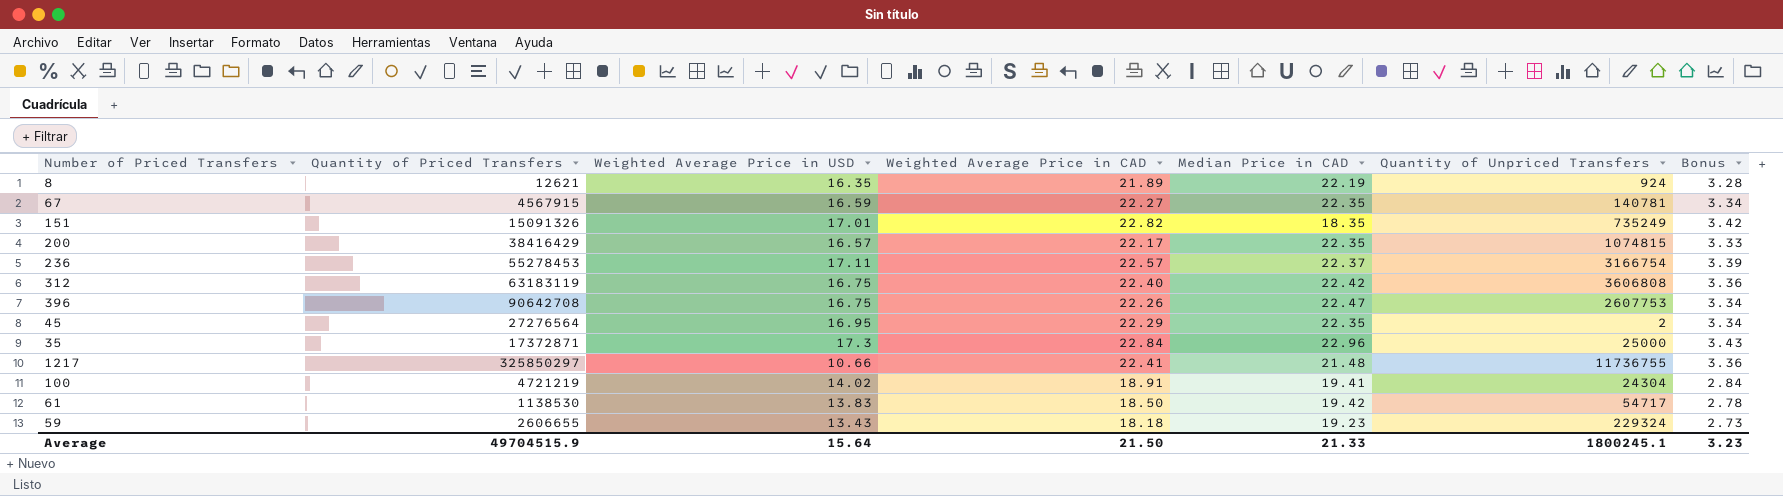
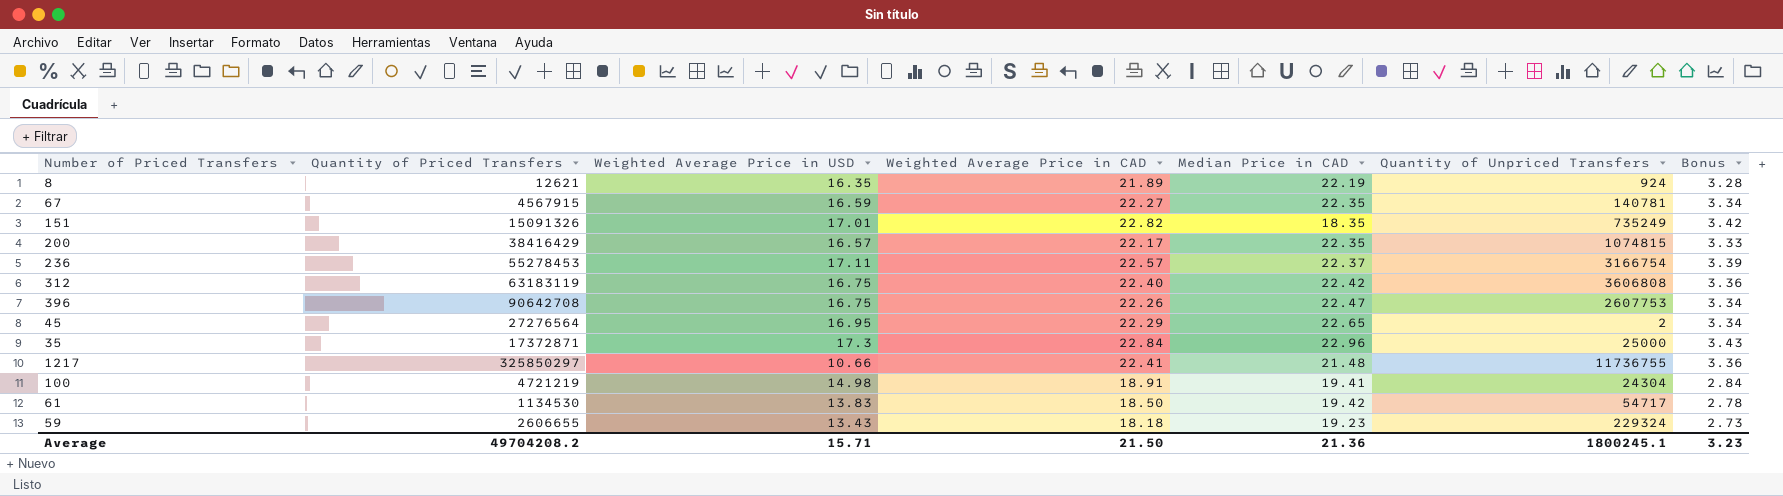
45 | Median Price in CAD: 22.35 -> 22.65
100 | Weighted Average Price in USD: 14.02 -> 14.98
61 | Quantity of Priced Transfers: 1138530 -> 1134530
Average | Quantity of Priced Transfers: 49704515.9 -> 49704208.2
Average | Weighted Average Price in USD: 15.64 -> 15.71
Average | Median Price in CAD: 21.33 -> 21.36

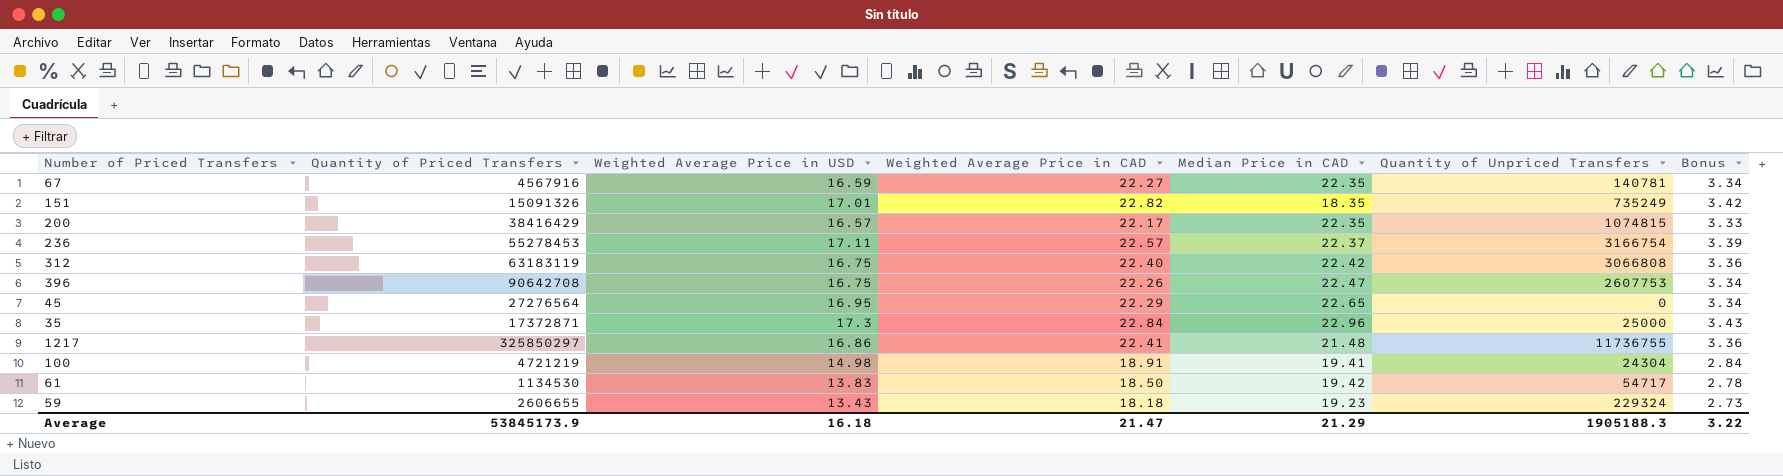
row 8: 12621 | 16.35 | 21.89 | 22.19 | 924 | 3.28 -> none
67 | Quantity of Priced Transfers: 4567915 -> 4567916
312 | Quantity of Unpriced Transfers: 3606808 -> 3066808
45 | Quantity of Unpriced Transfers: 2 -> 0
1217 | Weighted Average Price in USD: 10.66 -> 16.86
Average | Quantity of Priced Transfers: 49704208.2 -> 53845173.9
Average | Weighted Average Price in USD: 15.71 -> 16.18
Average | Weighted Average Price in CAD: 21.50 -> 21.47
Average | Median Price in CAD: 21.36 -> 21.29
Average | Quantity of Unpriced Transfers: 1800245.1 -> 1905188.3
Average | Bonus: 3.23 -> 3.22

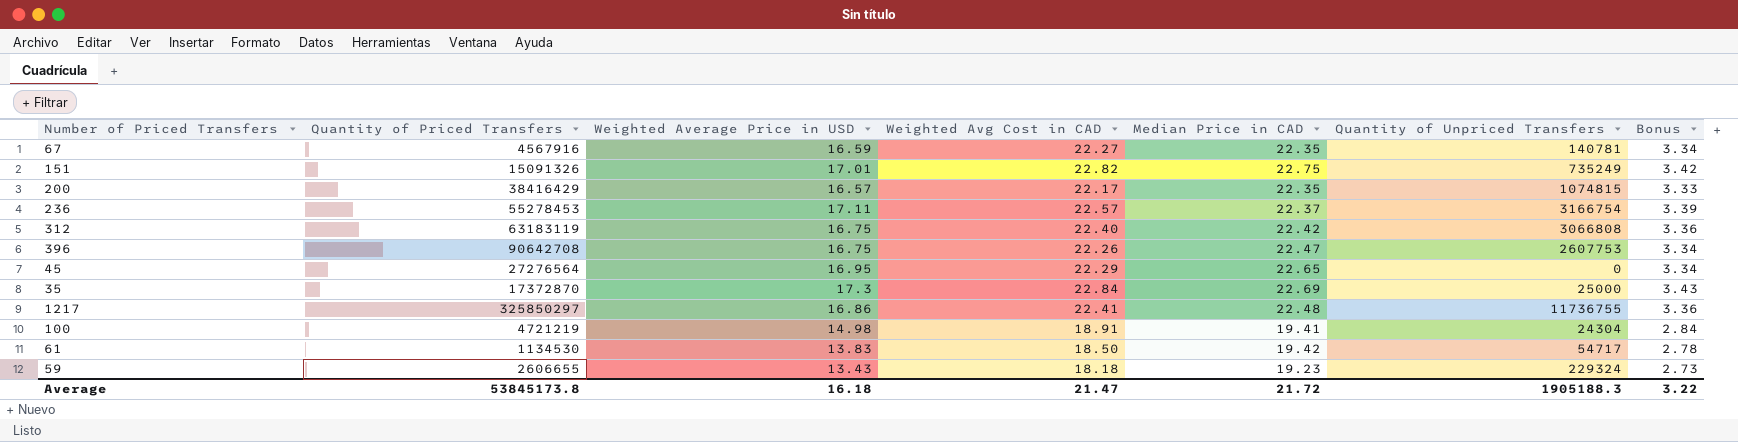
column name: Weighted Average Price in CAD -> Weighted Avg Cost in CAD
151 | Median Price in CAD: 18.35 -> 22.75
35 | Quantity of Priced Transfers: 17372871 -> 17372870
35 | Median Price in CAD: 22.96 -> 22.69
1217 | Median Price in CAD: 21.48 -> 22.48
Average | Quantity of Priced Transfers: 53845173.9 -> 53845173.8
Average | Median Price in CAD: 21.29 -> 21.72

